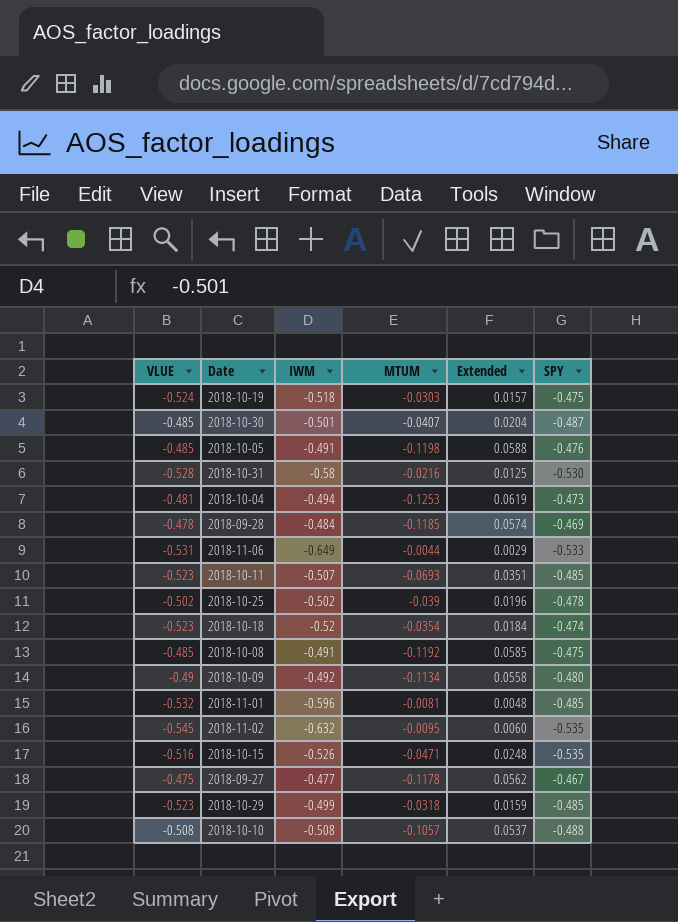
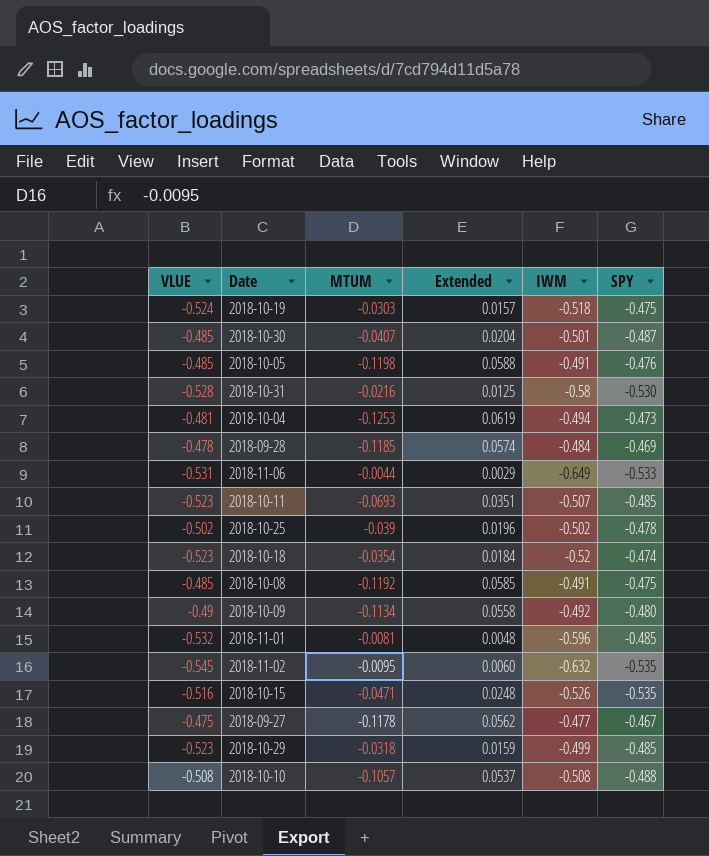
column IWM | position: 3 -> 5

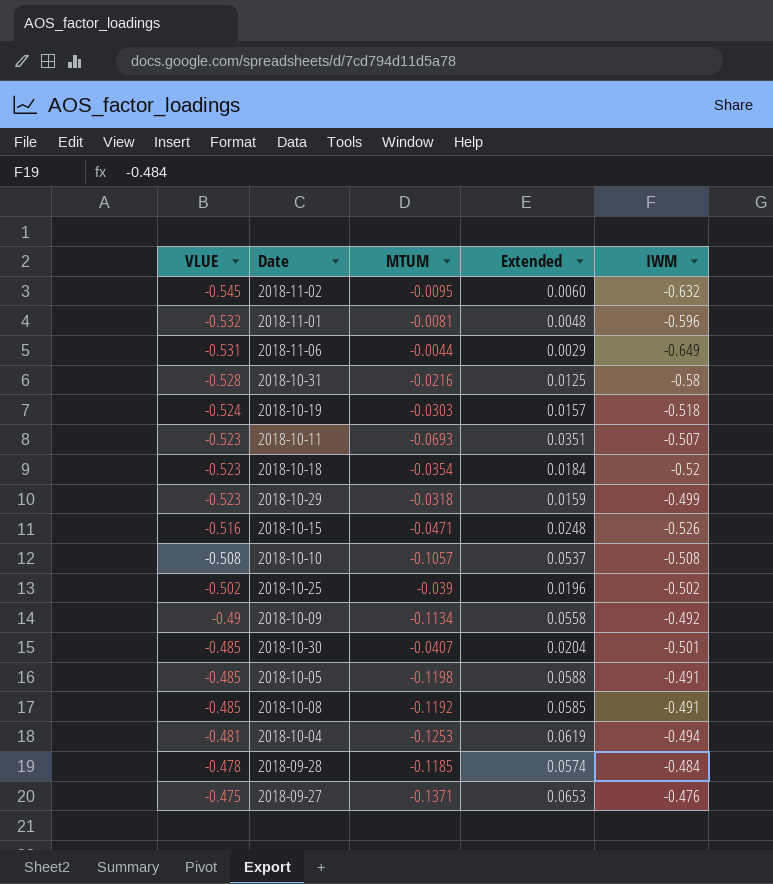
row order: none -> VLUE ascending
column SPY | position: 6 -> none
2018-09-27 | MTUM: -0.1178 -> -0.1371
2018-09-27 | Extended: 0.0562 -> 0.0653
2018-09-27 | IWM: -0.477 -> -0.476

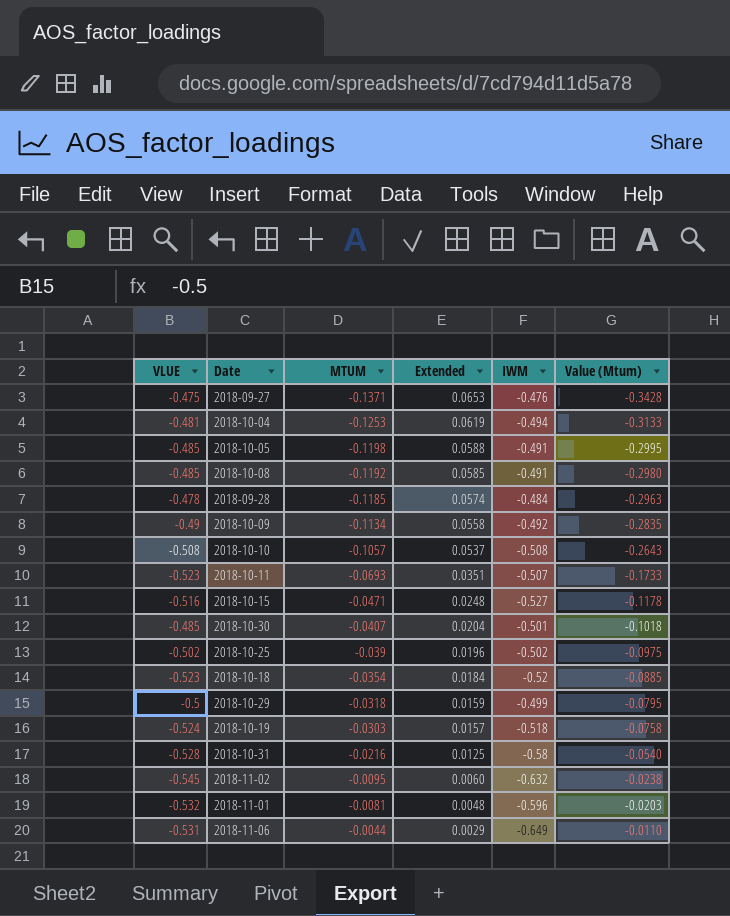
row order: VLUE ascending -> MTUM ascending
column Value (Mtum) | formula: none -> [MTUM] * 2.5
2018-10-15 | IWM: -0.526 -> -0.527
2018-10-29 | VLUE: -0.523 -> -0.5

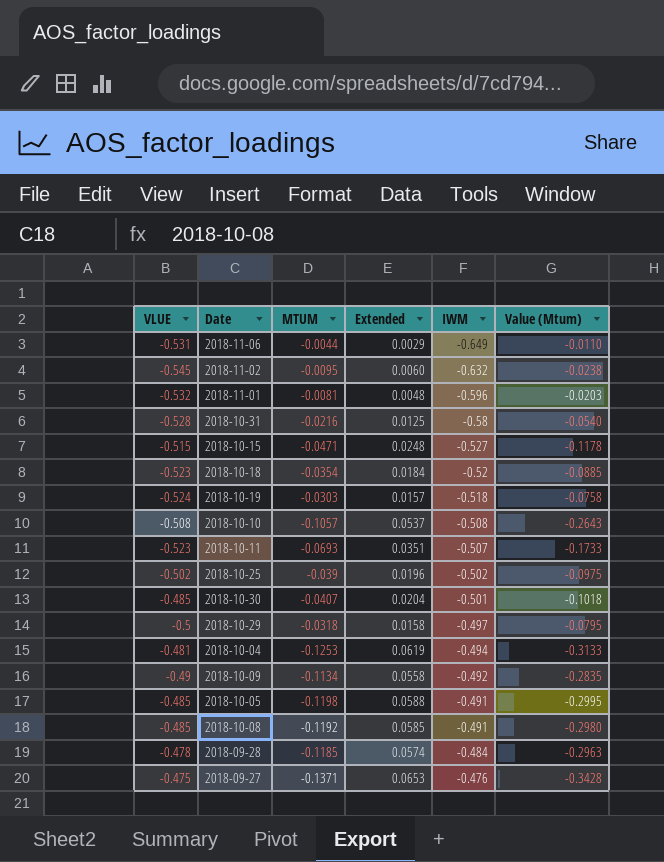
row order: MTUM ascending -> IWM ascending
2018-10-15 | VLUE: -0.516 -> -0.515
2018-10-29 | Extended: 0.0159 -> 0.0158
2018-10-29 | IWM: -0.499 -> -0.497

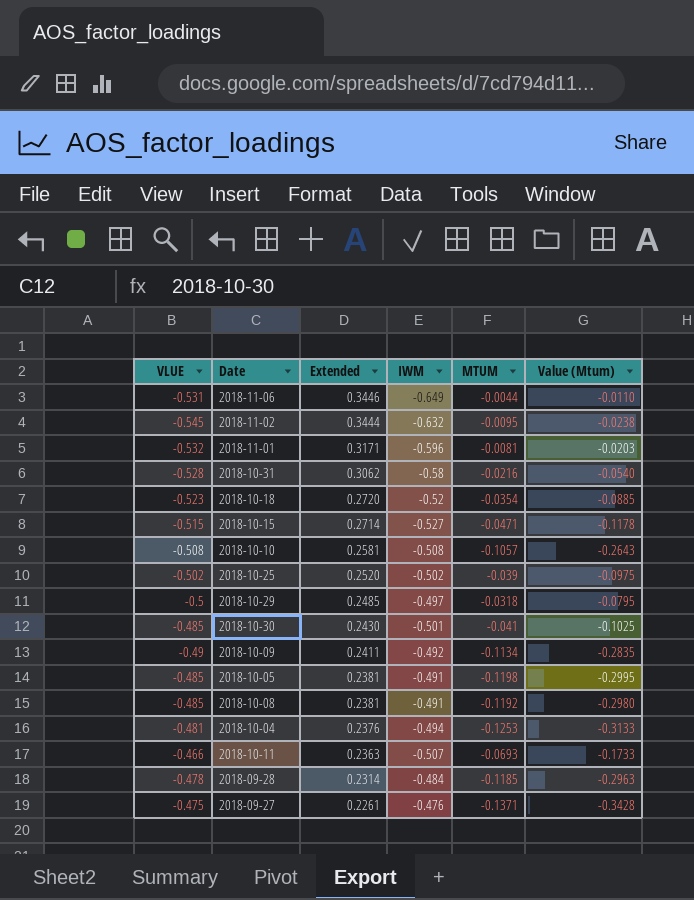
row order: IWM ascending -> Extended descending
column Extended | formula: [MTUM] * [IWM] -> [VLUE] * [IWM]
column MTUM | position: 3 -> 5
row 2018-10-19: -0.524 | -0.0303 | 0.0157 | -0.518 | -0.0758 -> none
2018-10-30 | MTUM: -0.0407 -> -0.041
2018-10-30 | Value (Mtum): -0.1018 -> -0.1025
2018-10-11 | VLUE: -0.523 -> -0.466

